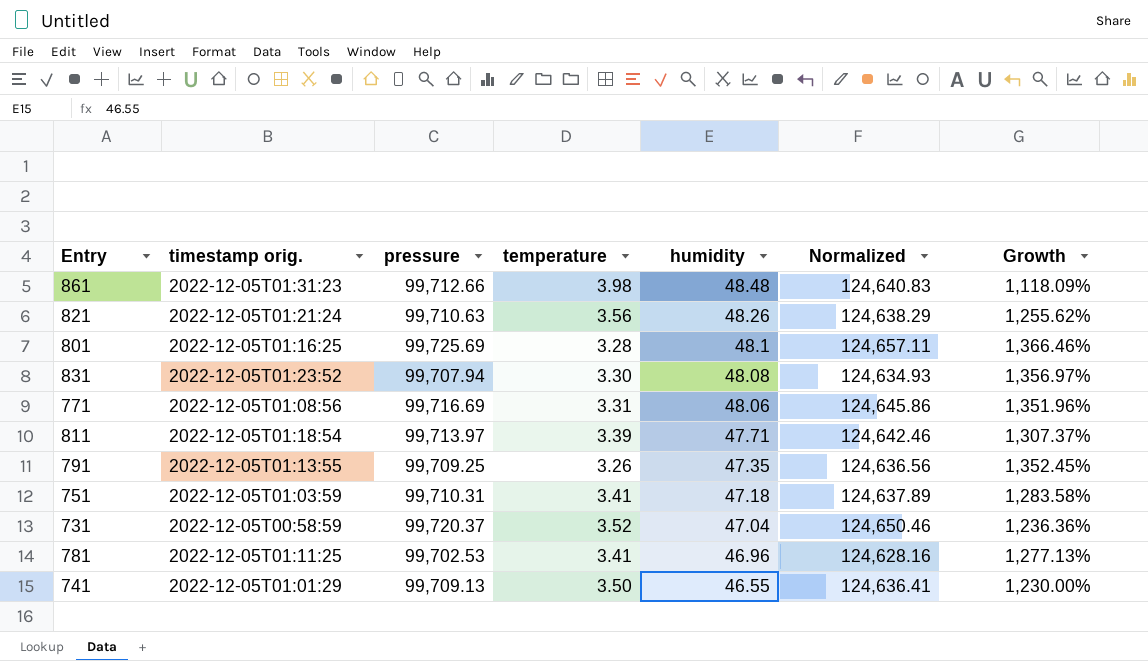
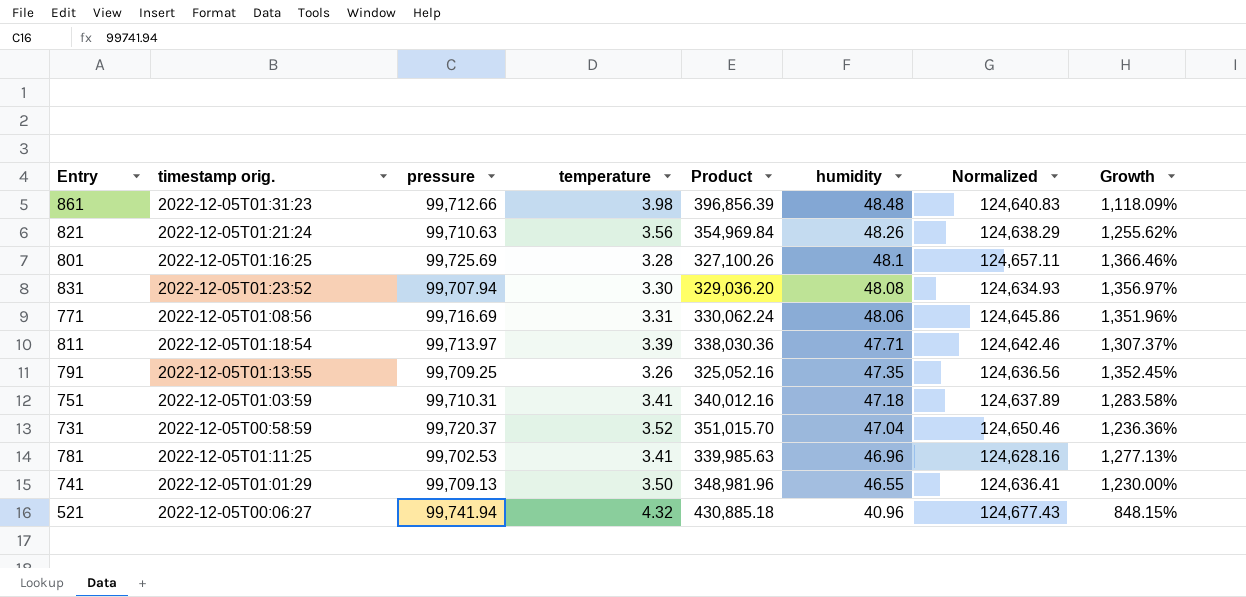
column Product | formula: none -> [pressure] * [temperature]
row 521: none -> 2022-12-05T00:06:27 | 99,741.94 | 4.32 | 430,885.18 | 40.96 | 124,677.43 | 848.15%

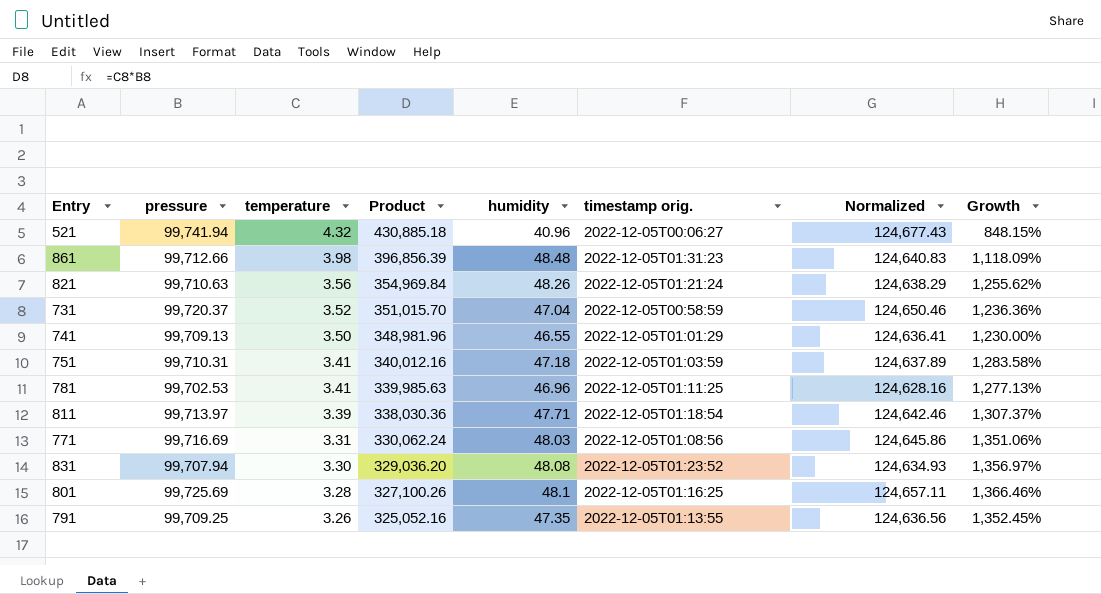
row order: humidity descending -> temperature descending
column timestamp orig. | position: 2 -> 6
771 | humidity: 48.06 -> 48.03
771 | Growth: 1,351.96% -> 1,351.06%

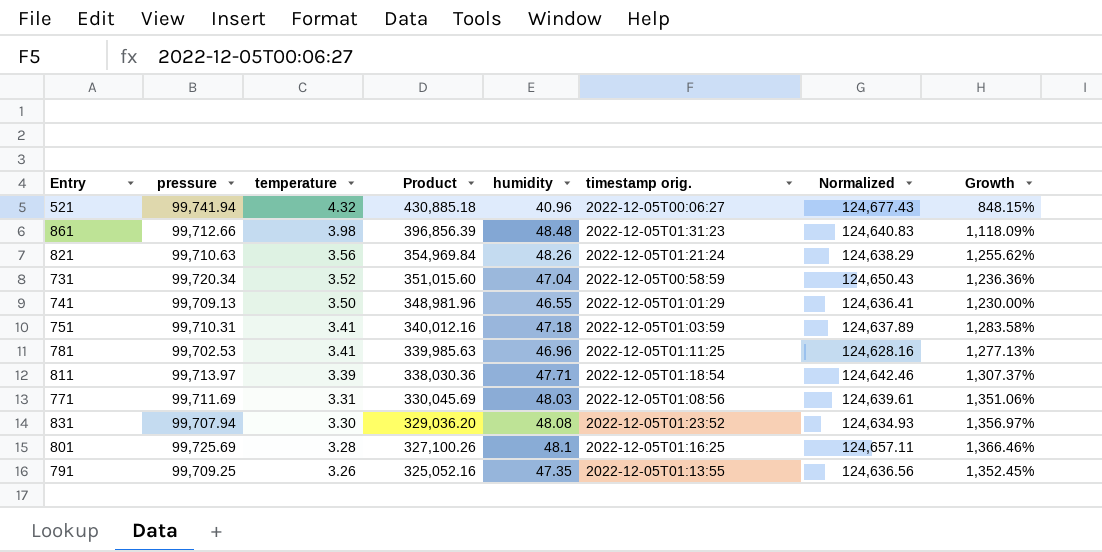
731 | pressure: 99,720.37 -> 99,720.34
731 | Product: 351,015.70 -> 351,015.60
731 | Normalized: 124,650.46 -> 124,650.43
771 | pressure: 99,716.69 -> 99,711.69
771 | Product: 330,062.24 -> 330,045.69
771 | Normalized: 124,645.86 -> 124,639.61

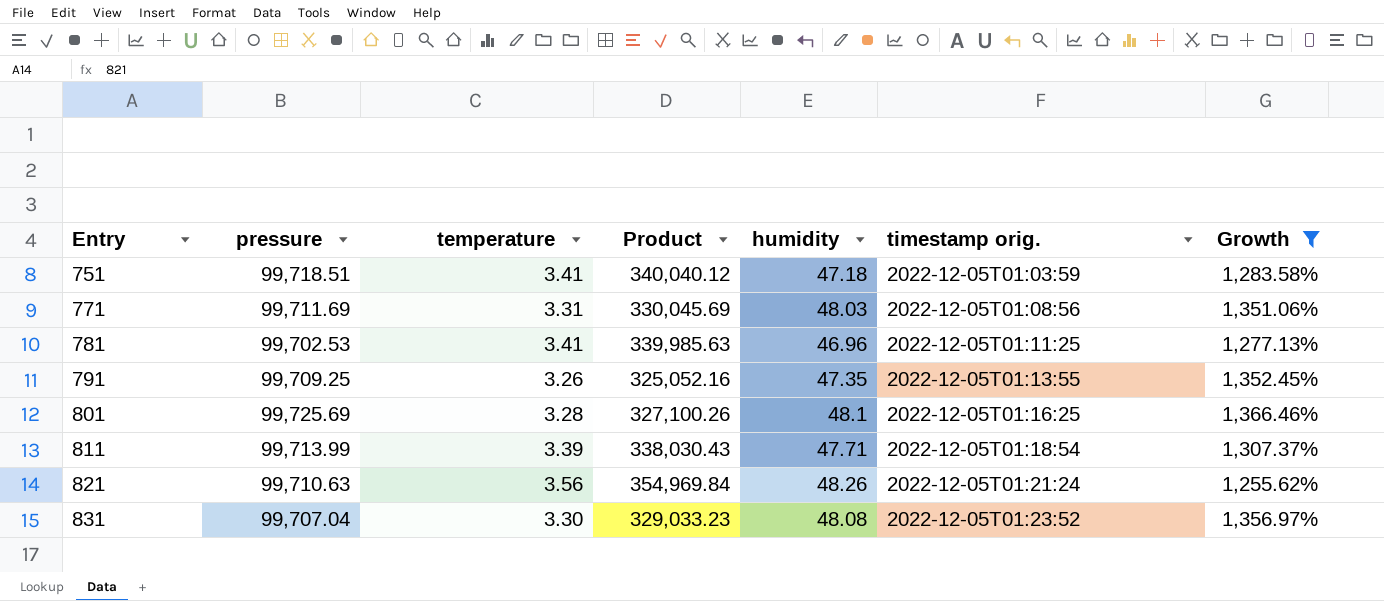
filter: none -> Growth >= 1,255.62%
row order: temperature descending -> Entry ascending
column Normalized | formula: [pressure] * 1.25 -> none
751 | pressure: 99,710.31 -> 99,718.51
751 | Product: 340,012.16 -> 340,040.12
811 | pressure: 99,713.97 -> 99,713.99
811 | Product: 338,030.36 -> 338,030.43
831 | pressure: 99,707.94 -> 99,707.04
831 | Product: 329,036.20 -> 329,033.23

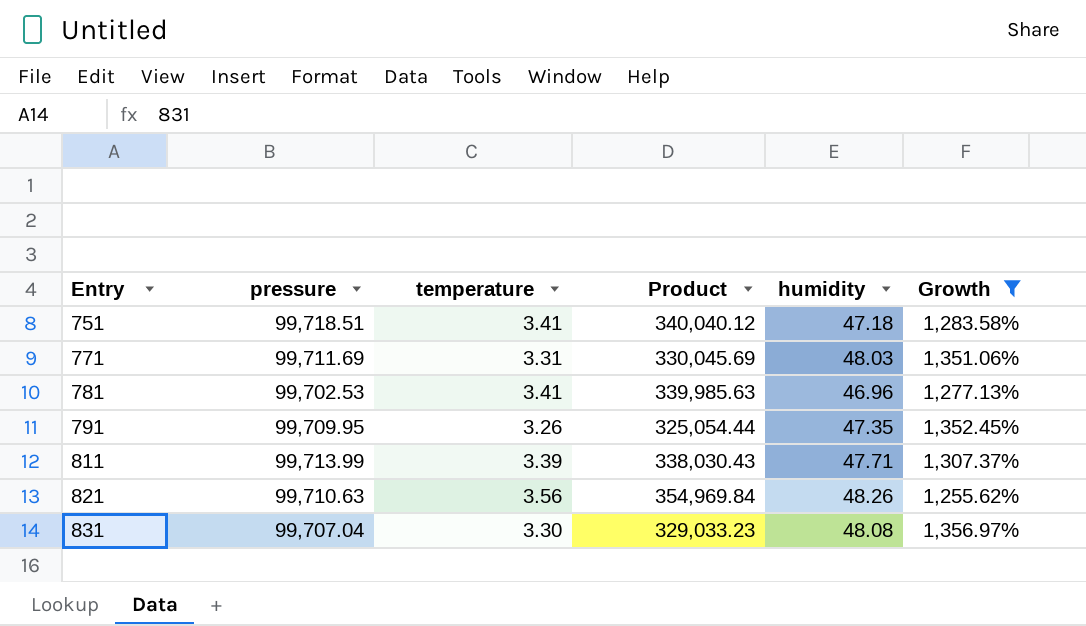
column timestamp orig. | position: 6 -> none
row 801: 99,725.69 | 3.28 | 327,100.26 | 48.1 | 2022-12-05T01:16:25 | 1,366.46% -> none
791 | pressure: 99,709.25 -> 99,709.95
791 | Product: 325,052.16 -> 325,054.44

